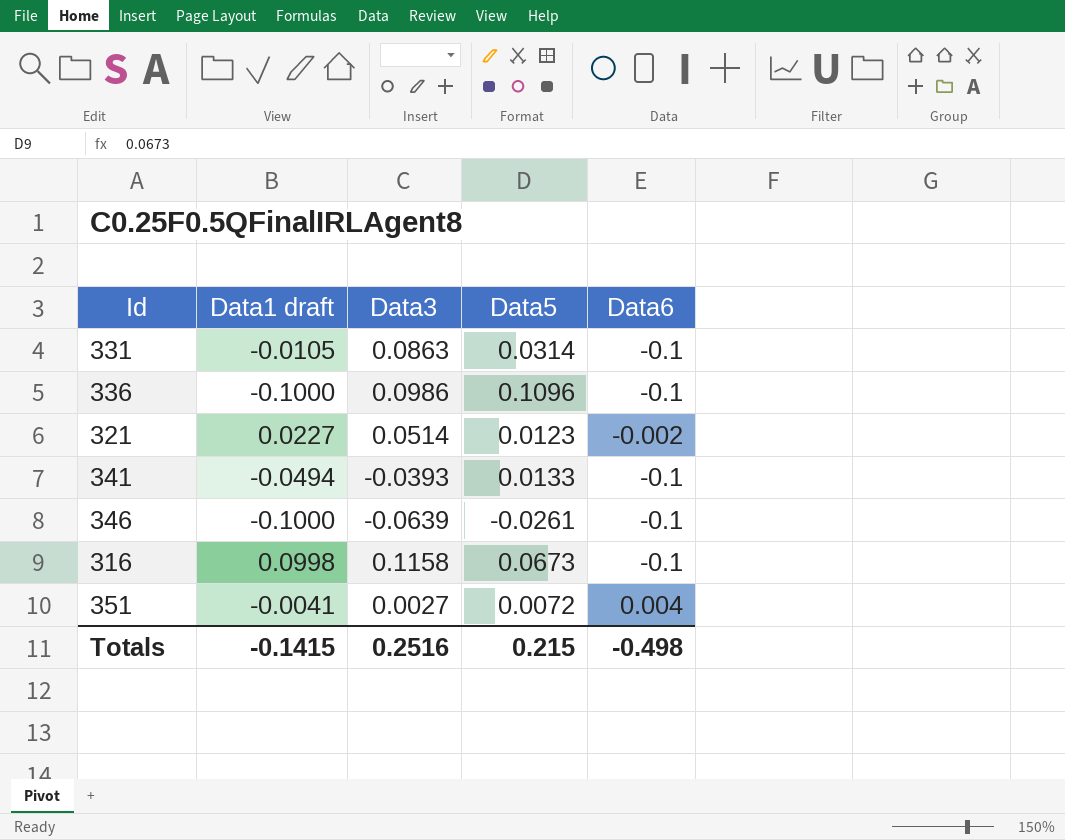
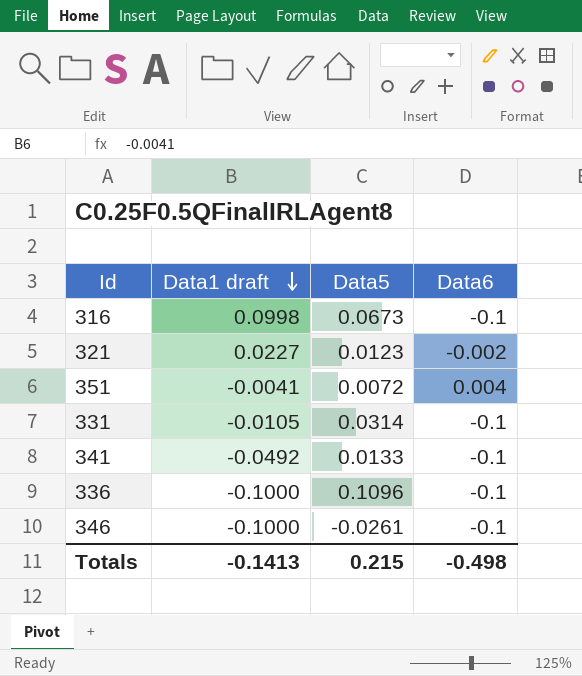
row order: none -> Data1 draft descending
column Data3 | position: 3 -> none
341 | Data1 draft: -0.0494 -> -0.0492
Totals | Data1 draft: -0.1415 -> -0.1413

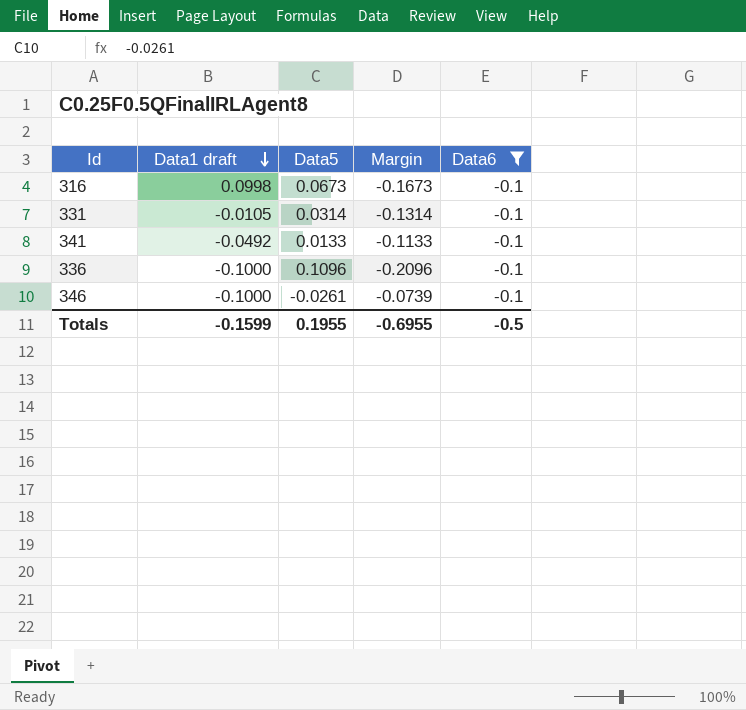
filter: none -> Data6 = -0.1
column Margin | formula: none -> [Data6] - [Data5]
Totals | Data1 draft: -0.1413 -> -0.1599
Totals | Data5: 0.215 -> 0.1955
Totals | Data6: -0.498 -> -0.5

